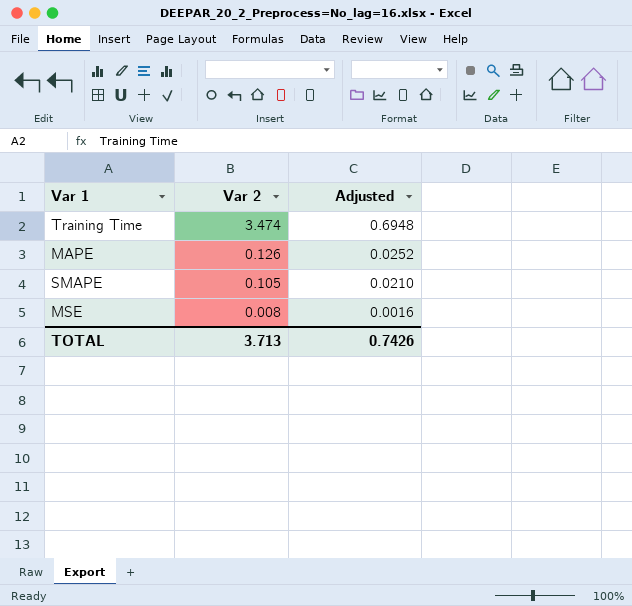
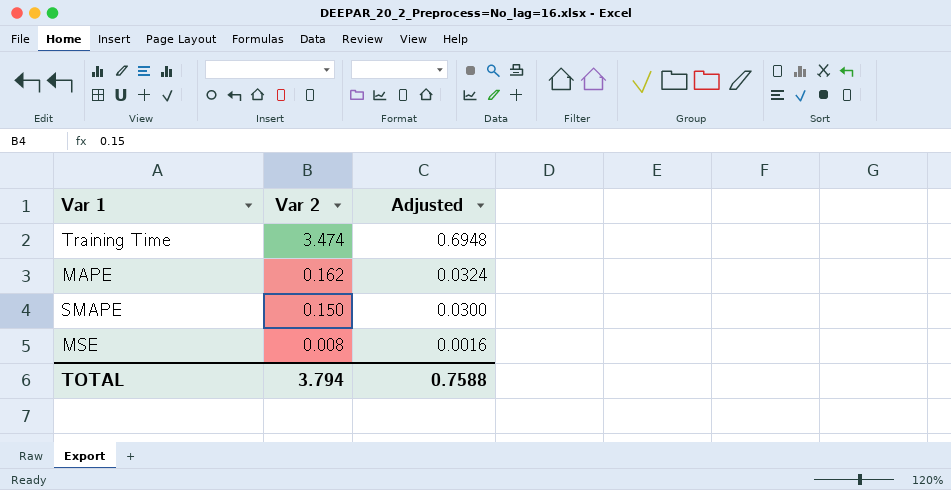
MAPE | Var 2: 0.126 -> 0.162
MAPE | Adjusted: 0.0252 -> 0.0324
SMAPE | Var 2: 0.105 -> 0.150
SMAPE | Adjusted: 0.0210 -> 0.0300
TOTAL | Var 2: 3.713 -> 3.794
TOTAL | Adjusted: 0.7426 -> 0.7588

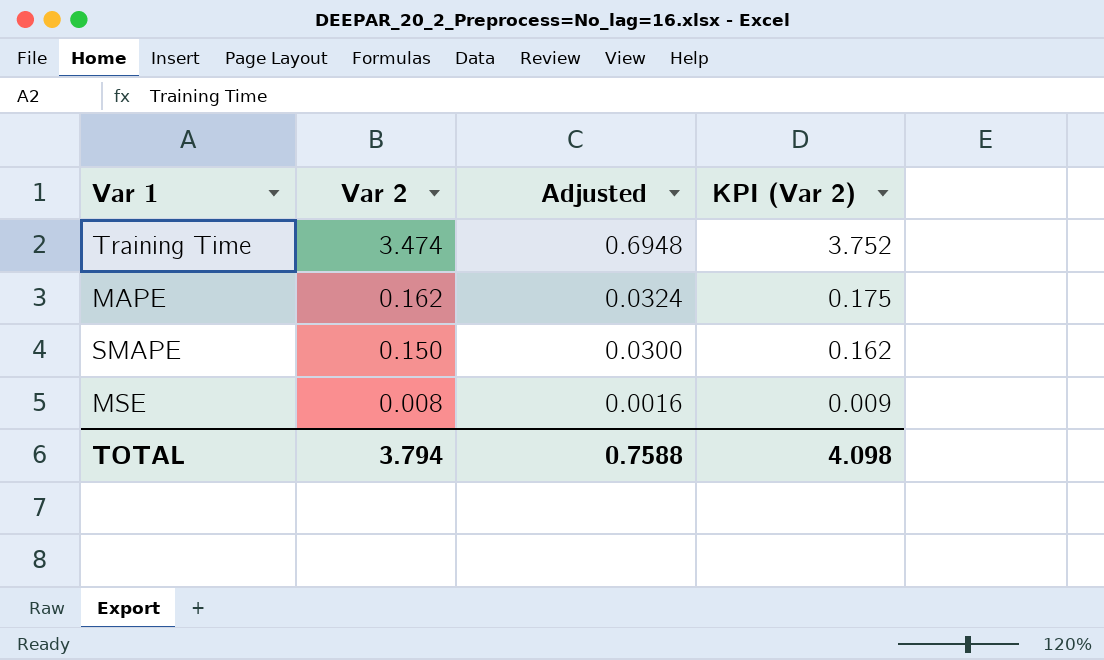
column KPI (Var 2) | formula: none -> [Var 2] * 1.08

